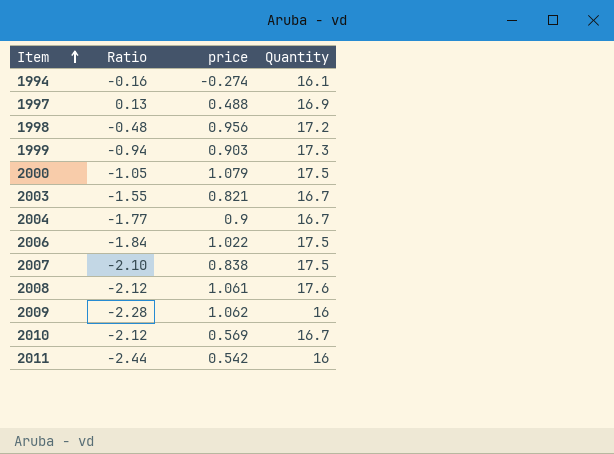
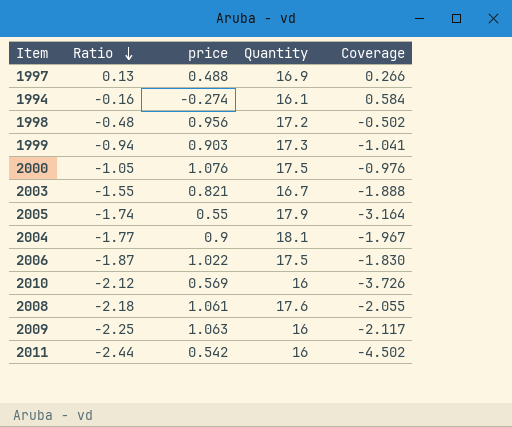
row order: Item ascending -> Ratio descending
column Coverage | formula: none -> [Ratio] / [price]
row 2007: -2.10 | 0.838 | 17.5 -> none
2000 | price: 1.079 -> 1.076
row 2005: none -> -1.74 | 0.55 | 17.9 | -3.164
2004 | Quantity: 16.7 -> 18.1
2006 | Ratio: -1.84 -> -1.87
2010 | Quantity: 16.7 -> 16
2008 | Ratio: -2.12 -> -2.18
2009 | Ratio: -2.28 -> -2.25
2009 | price: 1.062 -> 1.063

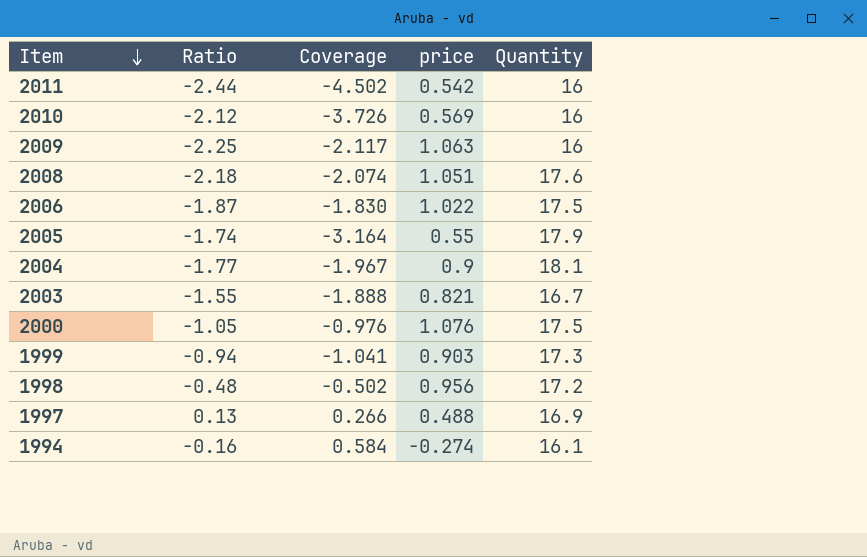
row order: Ratio descending -> Item descending
column Coverage | position: 5 -> 3
2008 | Coverage: -2.055 -> -2.074
2008 | price: 1.061 -> 1.051

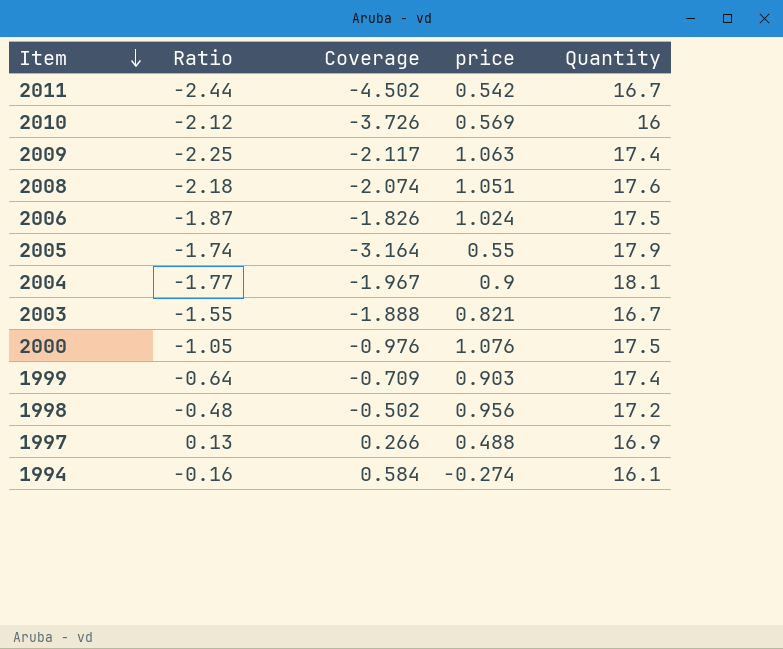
2011 | Quantity: 16 -> 16.7
2009 | Quantity: 16 -> 17.4
2006 | Coverage: -1.830 -> -1.826
2006 | price: 1.022 -> 1.024
1999 | Ratio: -0.94 -> -0.64
1999 | Coverage: -1.041 -> -0.709
1999 | Quantity: 17.3 -> 17.4

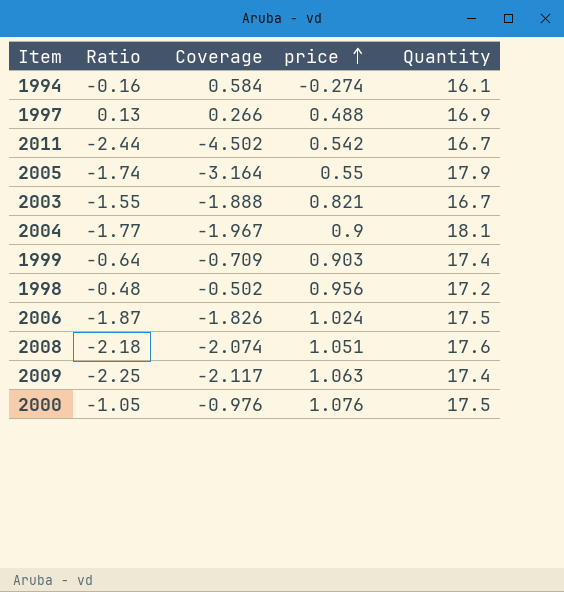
row order: Item descending -> price ascending
row 2010: -2.12 | -3.726 | 0.569 | 16 -> none

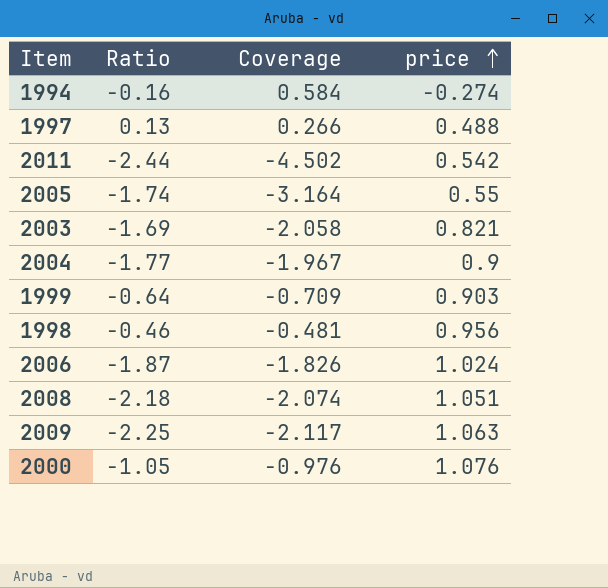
column Quantity | position: 5 -> none
2003 | Ratio: -1.55 -> -1.69
2003 | Coverage: -1.888 -> -2.058
1998 | Ratio: -0.48 -> -0.46
1998 | Coverage: -0.502 -> -0.481

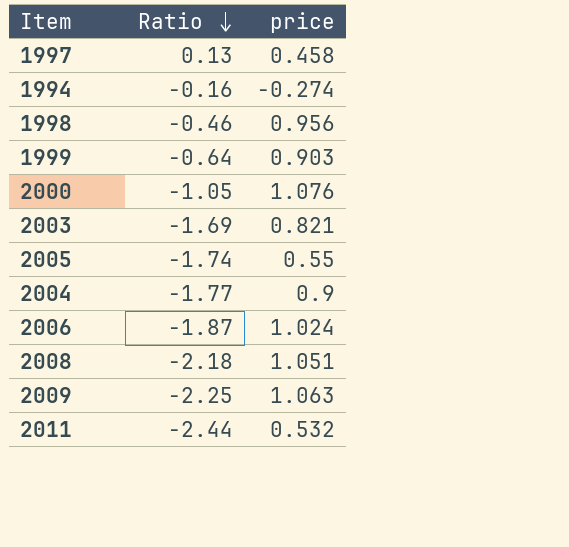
row order: price ascending -> Ratio descending
column Coverage | formula: [Ratio] / [price] -> none
1997 | price: 0.488 -> 0.458
2011 | price: 0.542 -> 0.532

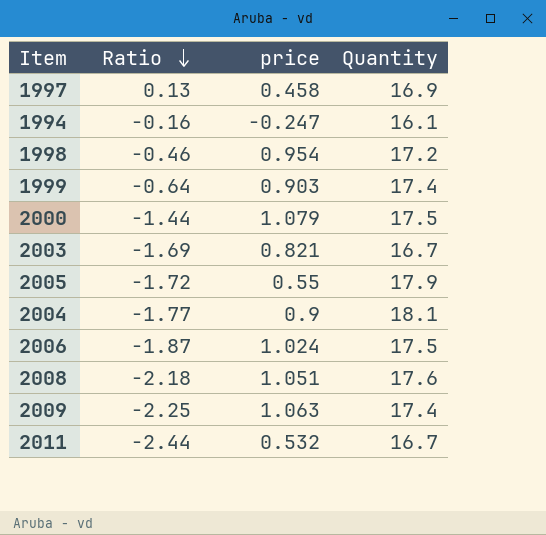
column Quantity | position: none -> 4
1994 | price: -0.274 -> -0.247
1998 | price: 0.956 -> 0.954
2000 | Ratio: -1.05 -> -1.44
2000 | price: 1.076 -> 1.079
2005 | Ratio: -1.74 -> -1.72

